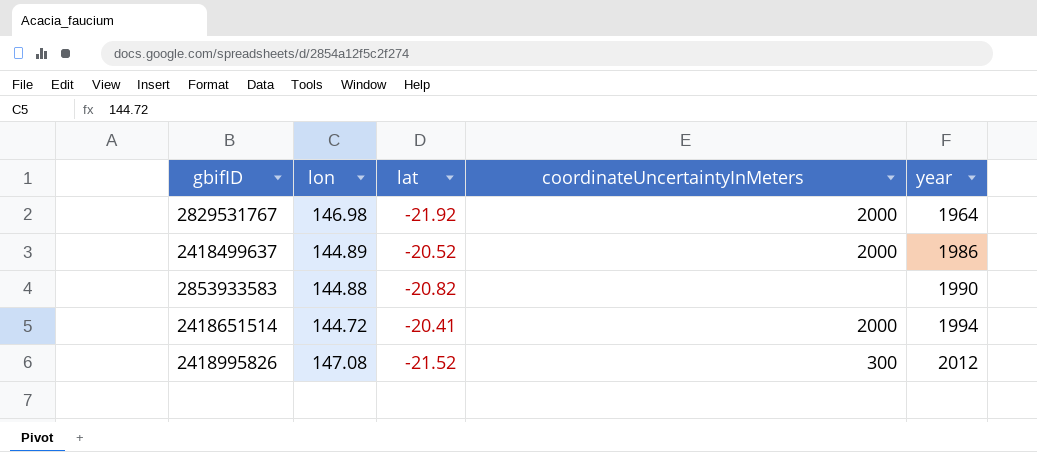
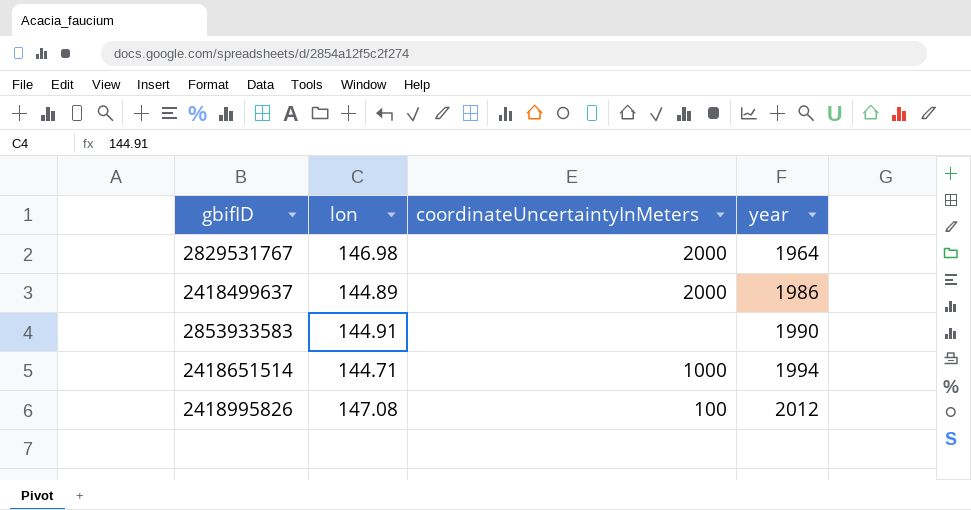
column lat | position: 3 -> none
2853933583 | lon: 144.88 -> 144.91
2418651514 | lon: 144.72 -> 144.71
2418651514 | coordinateUncertaintyInMeters: 2000 -> 1000
2418995826 | coordinateUncertaintyInMeters: 300 -> 100

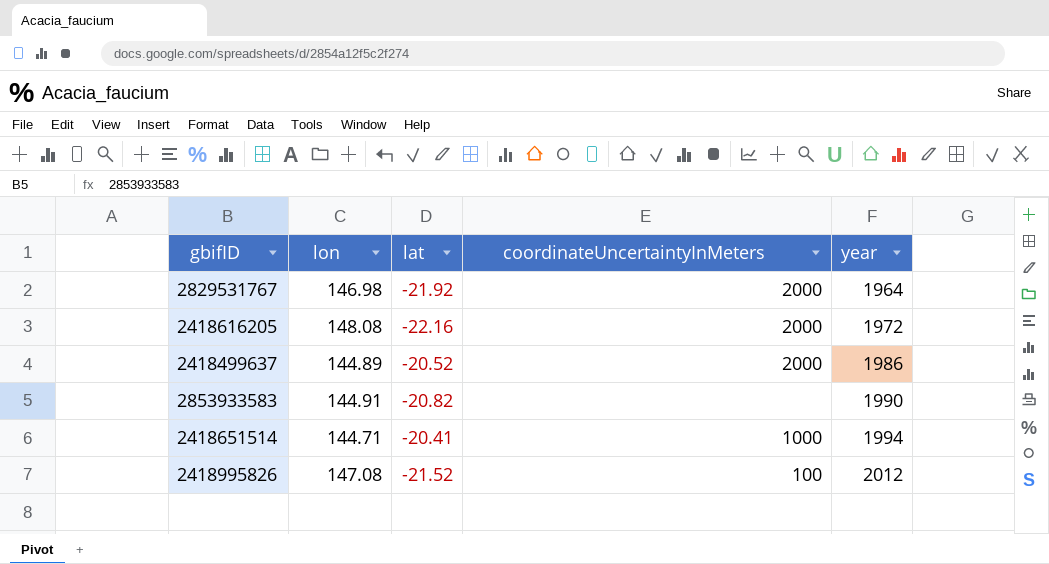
column lat | position: none -> 3
row 2418616205: none -> 148.08 | -22.16 | 2000 | 1972

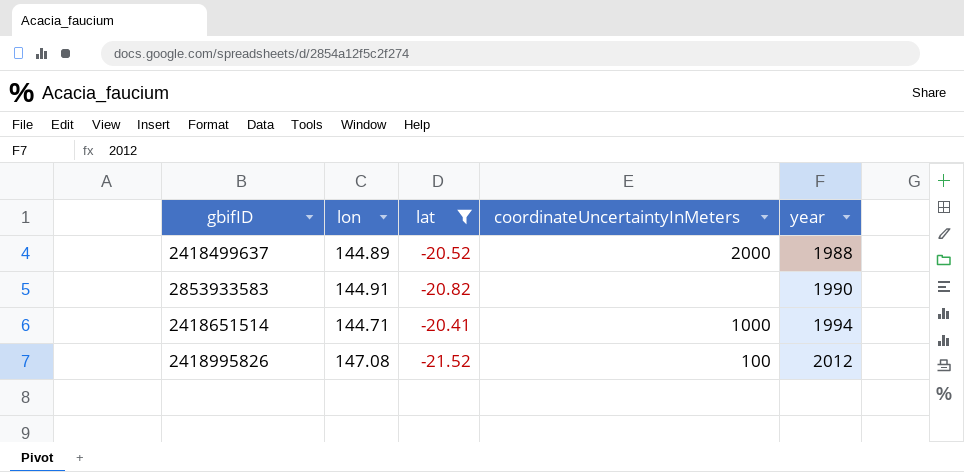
filter: none -> lat >= -21.52
2418499637 | year: 1986 -> 1988

